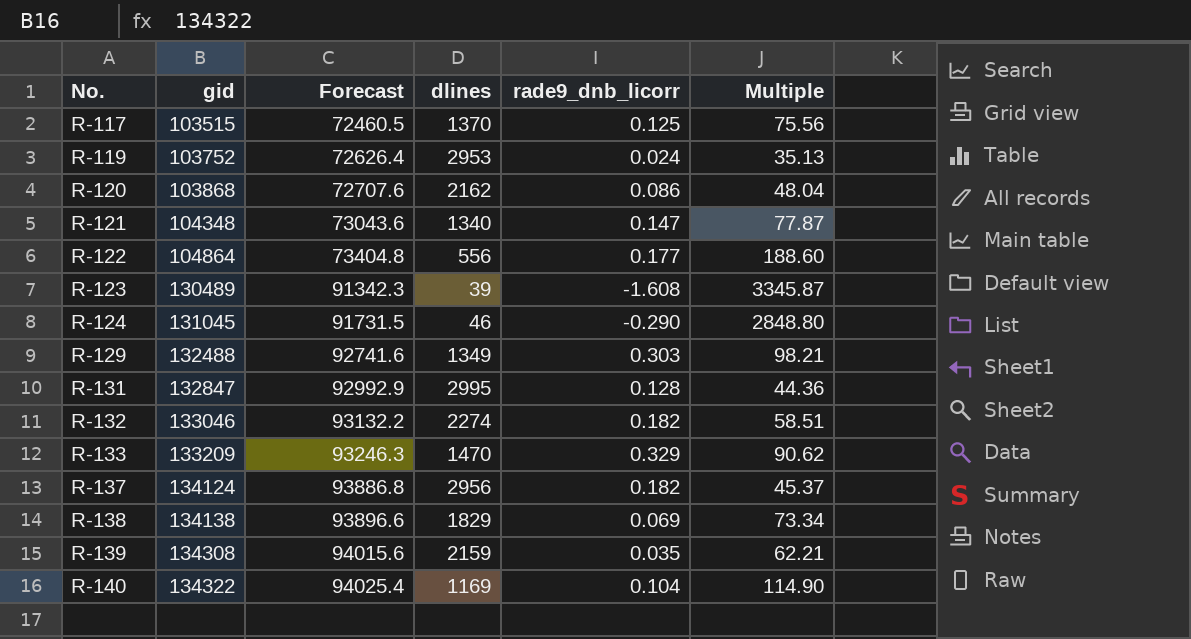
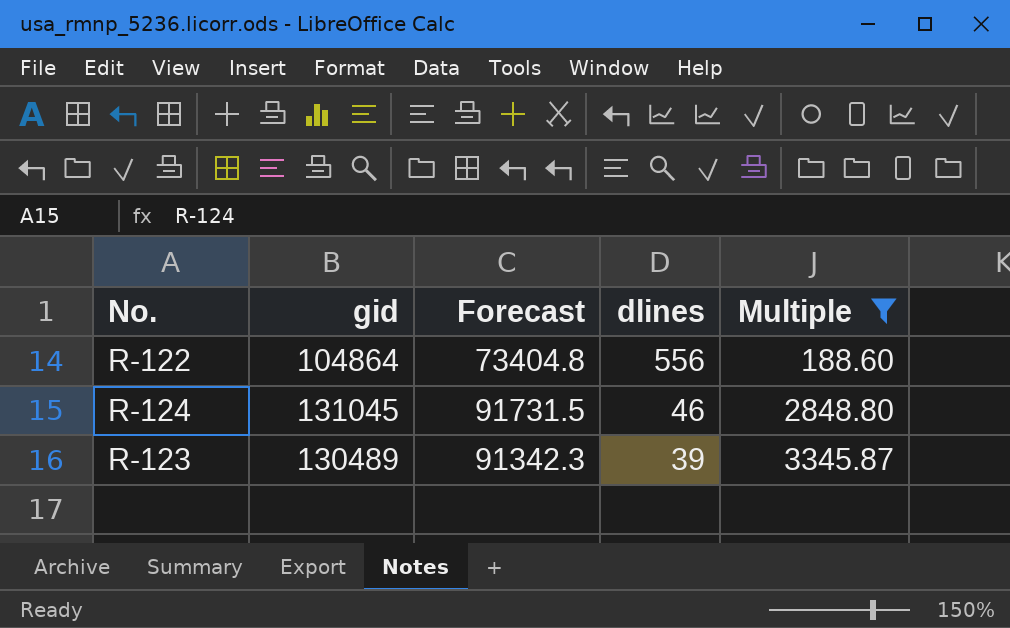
filter: none -> Multiple >= 188.60
row order: No. ascending -> dlines descending
column rade9_dnb_licorr | position: 5 -> none

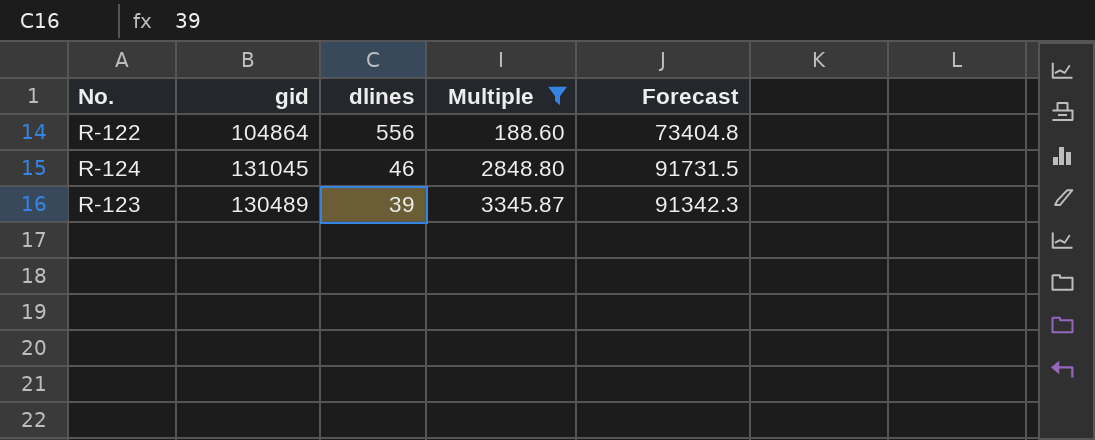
column Forecast | position: 3 -> 5

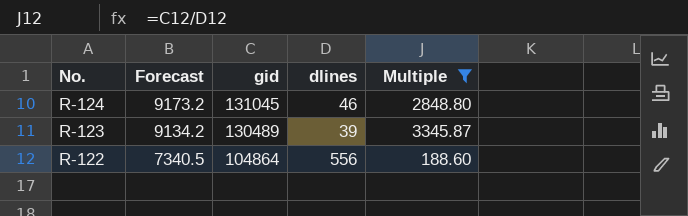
row order: dlines descending -> No. descending
column Forecast | formula: [gid] * 0.7 -> [gid] * 0.07
column Forecast | position: 5 -> 2

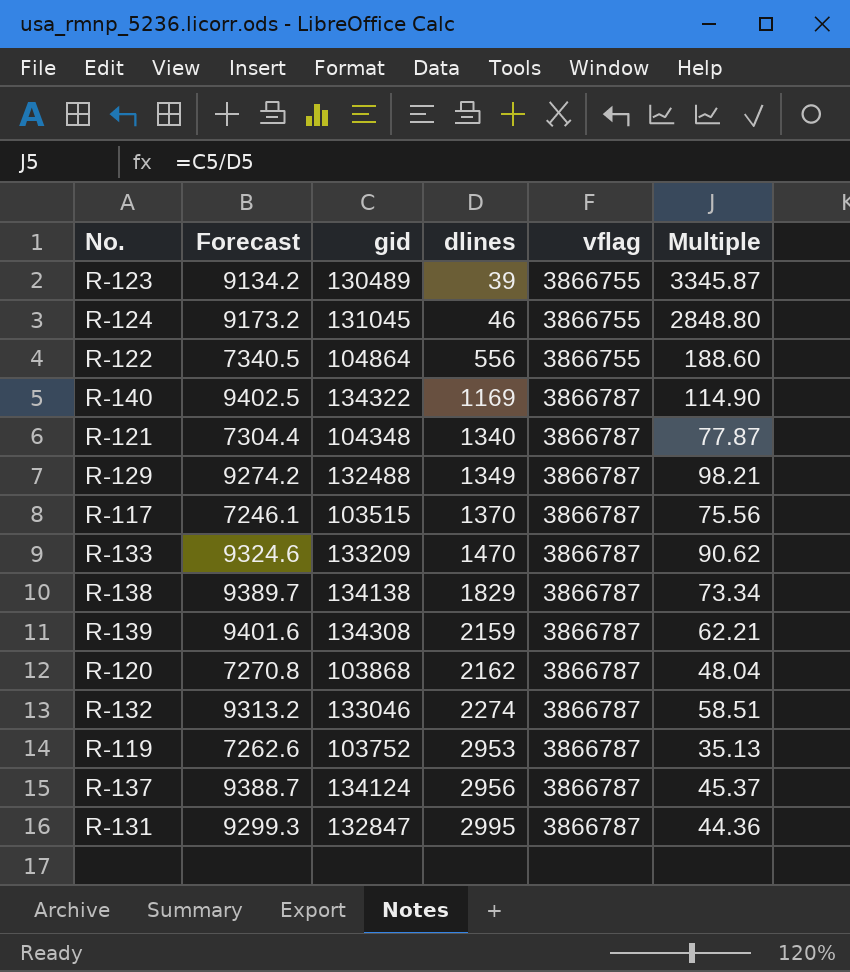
filter: Multiple >= 188.60 -> none
row order: No. descending -> dlines ascending
column vflag | position: none -> 5

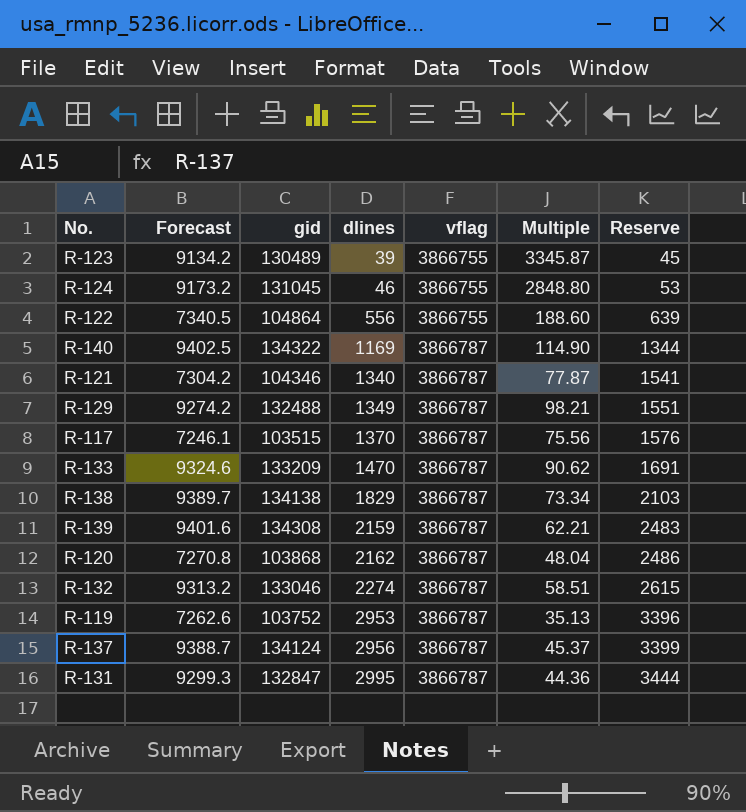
column Reserve | formula: none -> [dlines] * 1.15
R-121 | Forecast: 7304.4 -> 7304.2
R-121 | gid: 104348 -> 104346

